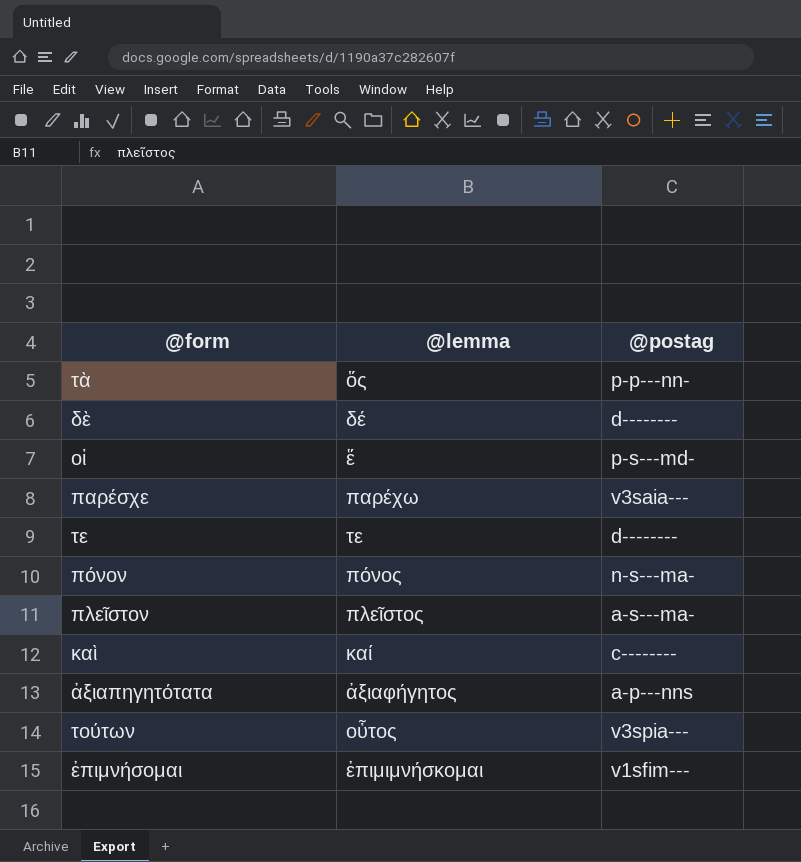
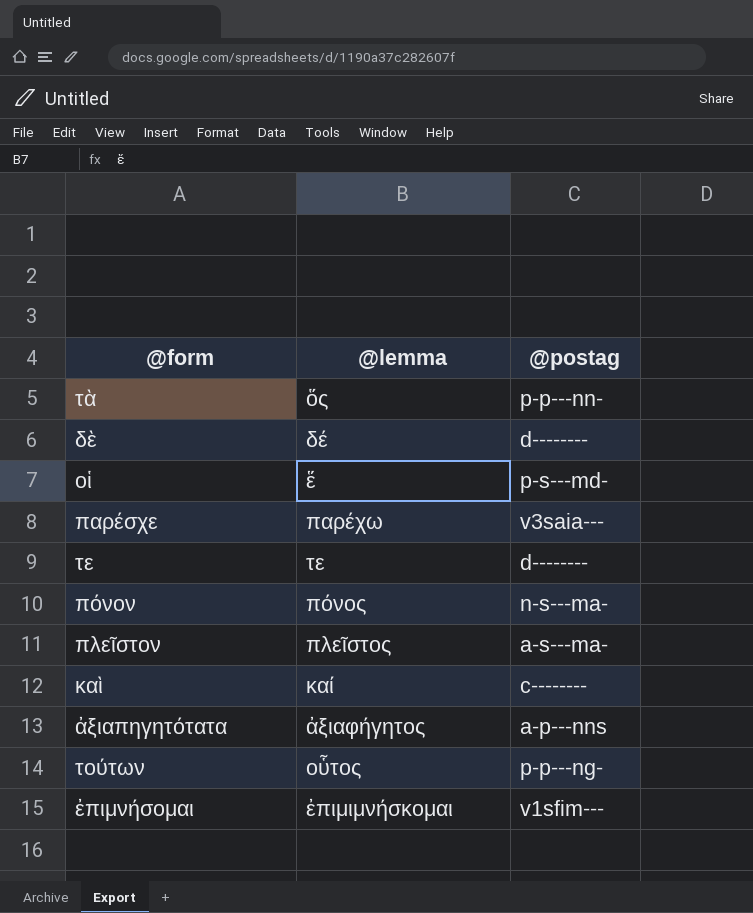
τούτων | @postag: v3spia--- -> p-p---ng-

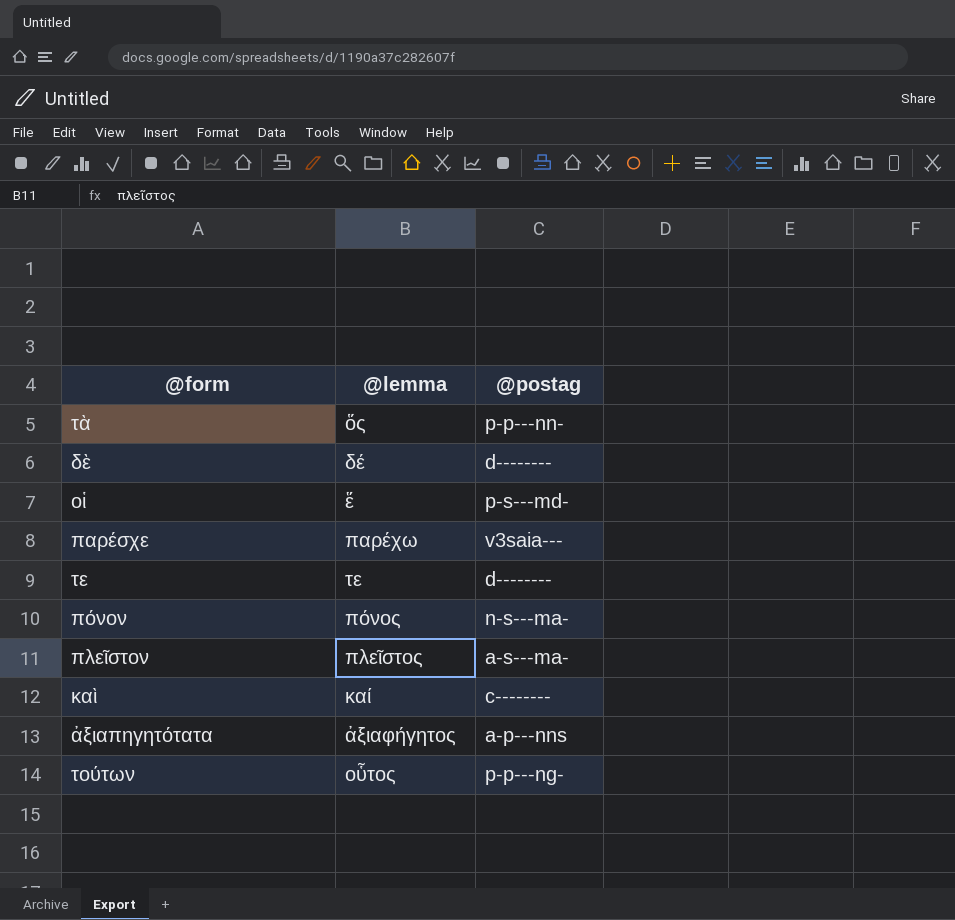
row ἐπιμνήσομαι: ἐπιμιμνήσκομαι | v1sfim--- -> none

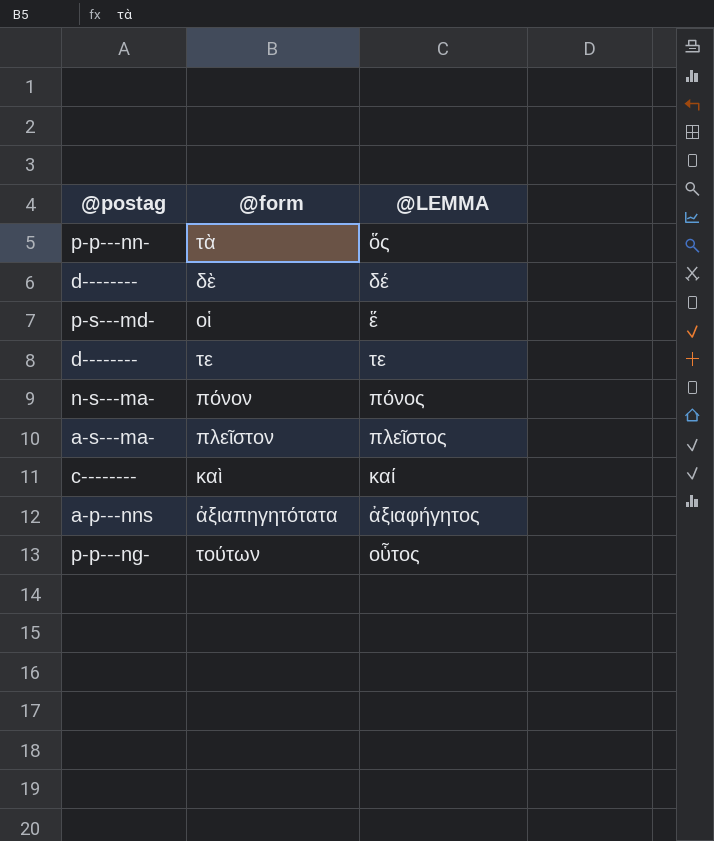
column @postag | position: 3 -> 1
column name: @lemma -> @LEMMA
row παρέσχε: παρέχω | v3saia--- -> none

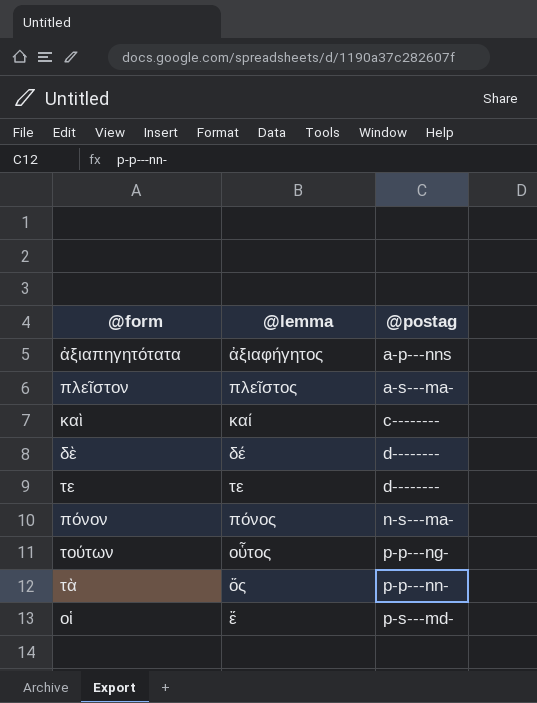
row order: none -> @postag ascending
column name: @LEMMA -> @lemma
column @postag | position: 1 -> 3

